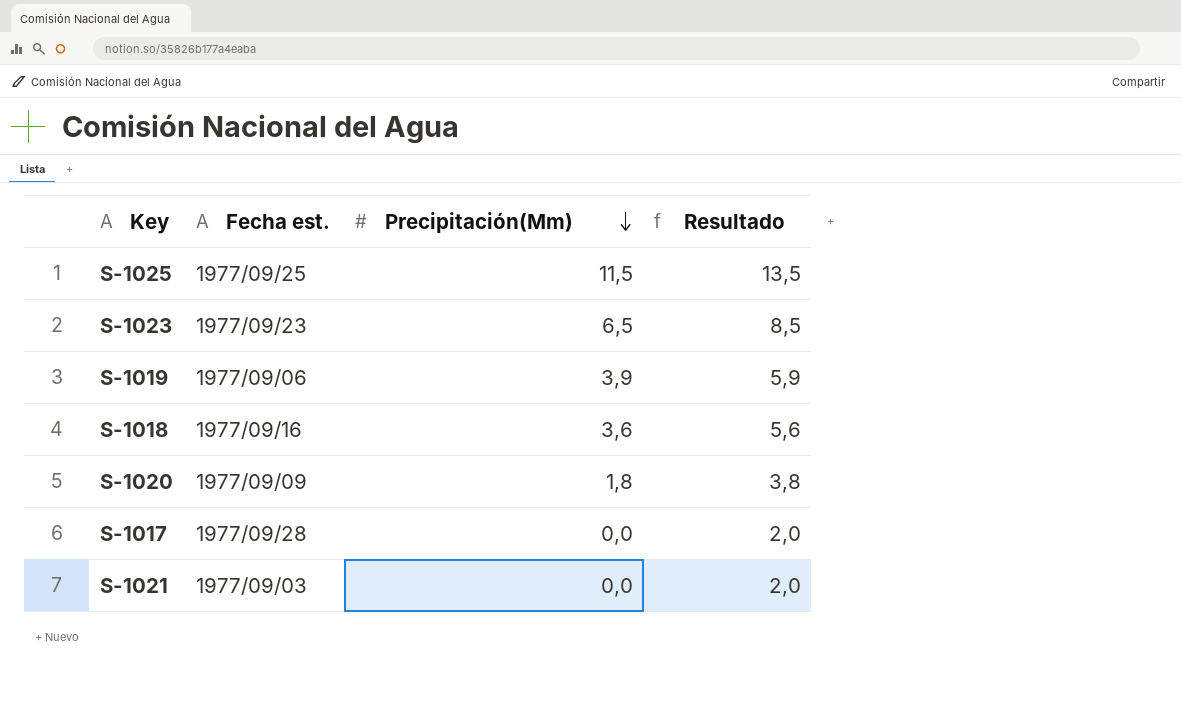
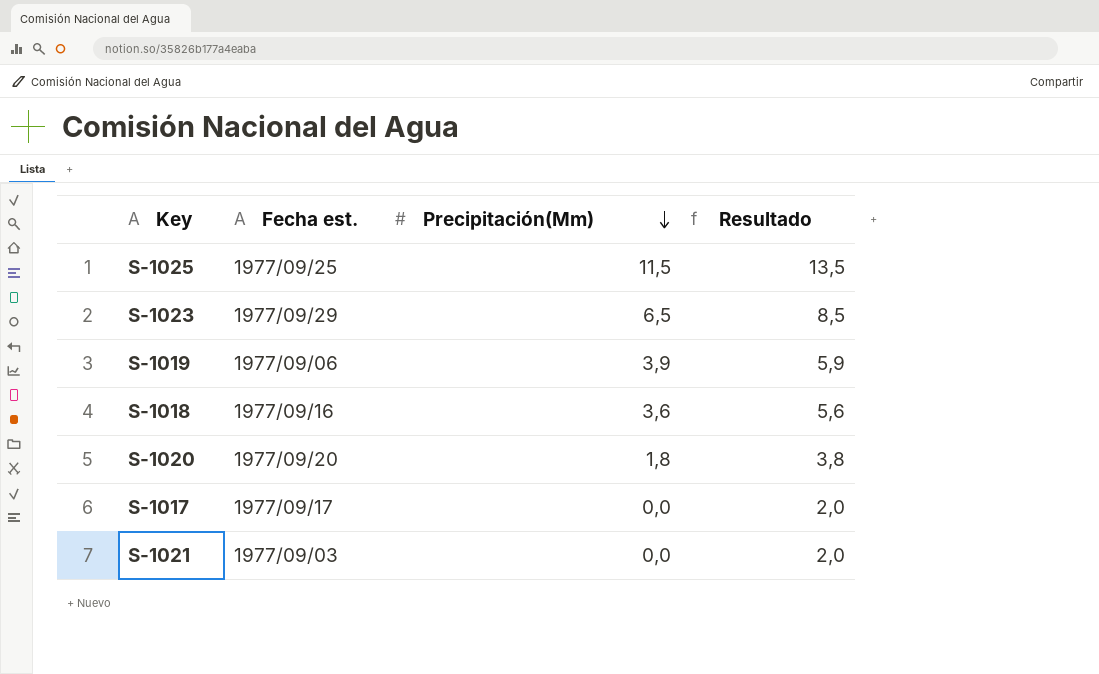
S-1023 | Fecha est.: 1977/09/23 -> 1977/09/29
S-1020 | Fecha est.: 1977/09/09 -> 1977/09/20
S-1017 | Fecha est.: 1977/09/28 -> 1977/09/17

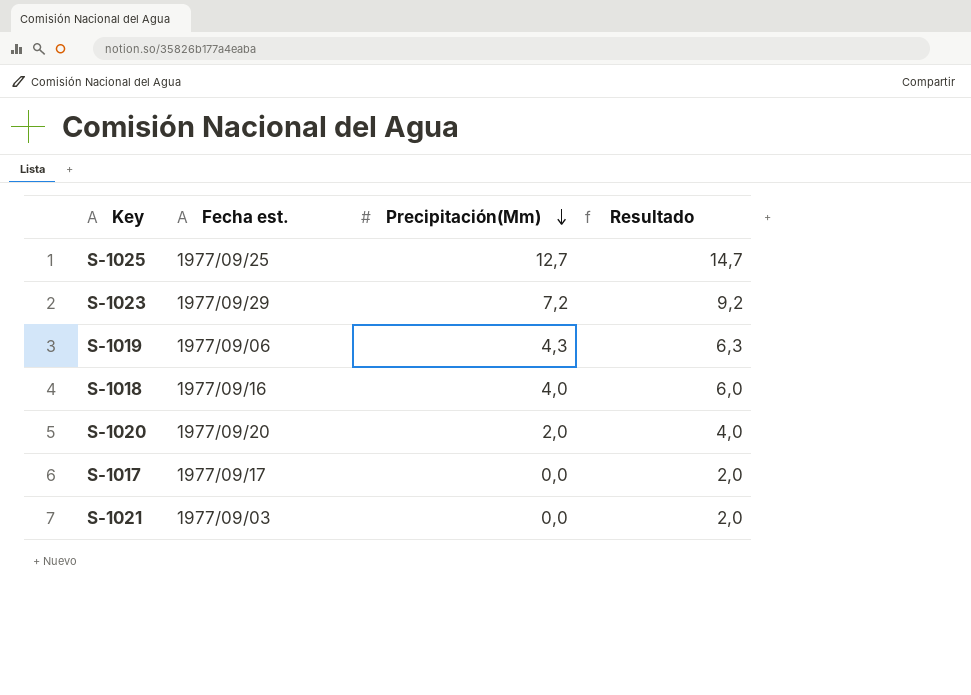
S-1025 | Precipitación(Mm): 11,5 -> 12,7
S-1025 | Resultado: 13,5 -> 14,7
S-1023 | Precipitación(Mm): 6,5 -> 7,2
S-1023 | Resultado: 8,5 -> 9,2
S-1019 | Precipitación(Mm): 3,9 -> 4,3
S-1019 | Resultado: 5,9 -> 6,3
S-1018 | Precipitación(Mm): 3,6 -> 4,0
S-1018 | Resultado: 5,6 -> 6,0
S-1020 | Precipitación(Mm): 1,8 -> 2,0
S-1020 | Resultado: 3,8 -> 4,0

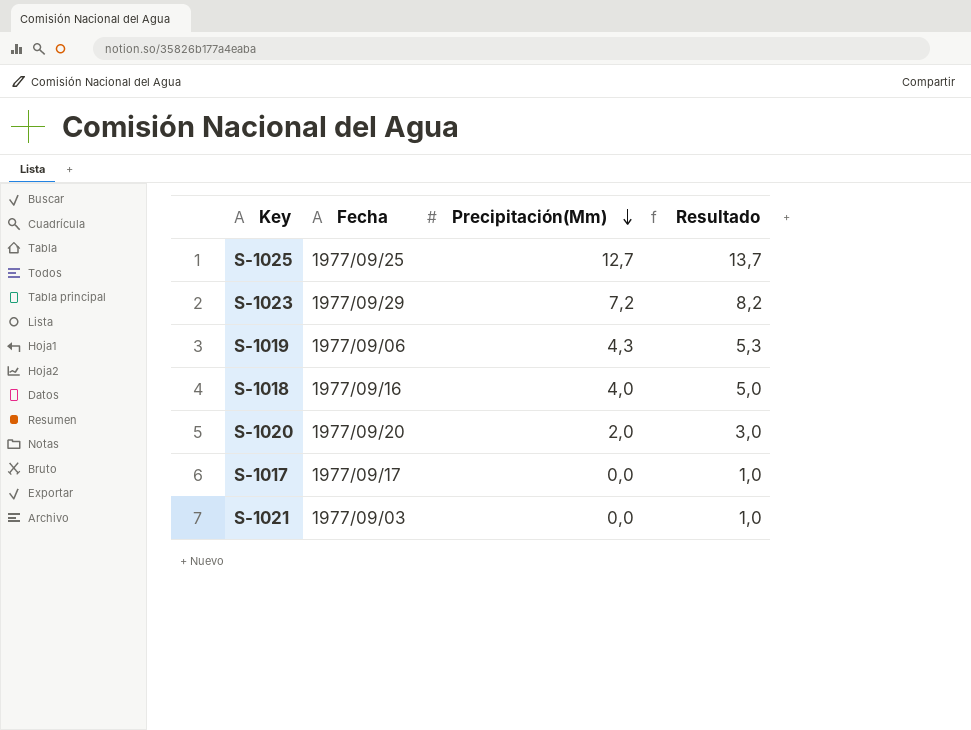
column name: Fecha est. -> Fecha
column Resultado | formula: [Precipitación(Mm)] + 2 -> [Precipitación(Mm)] + 1

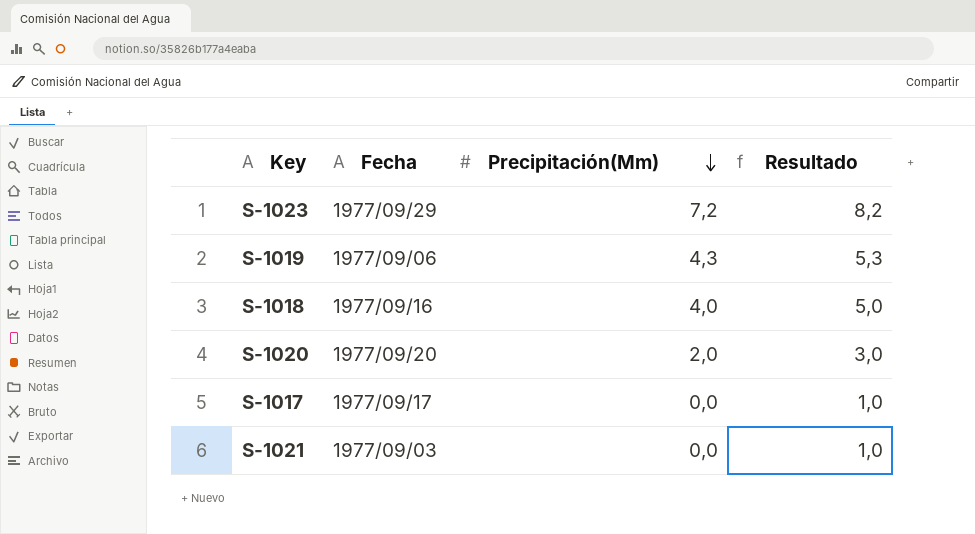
row S-1025: 1977/09/25 | 12,7 | 13,7 -> none

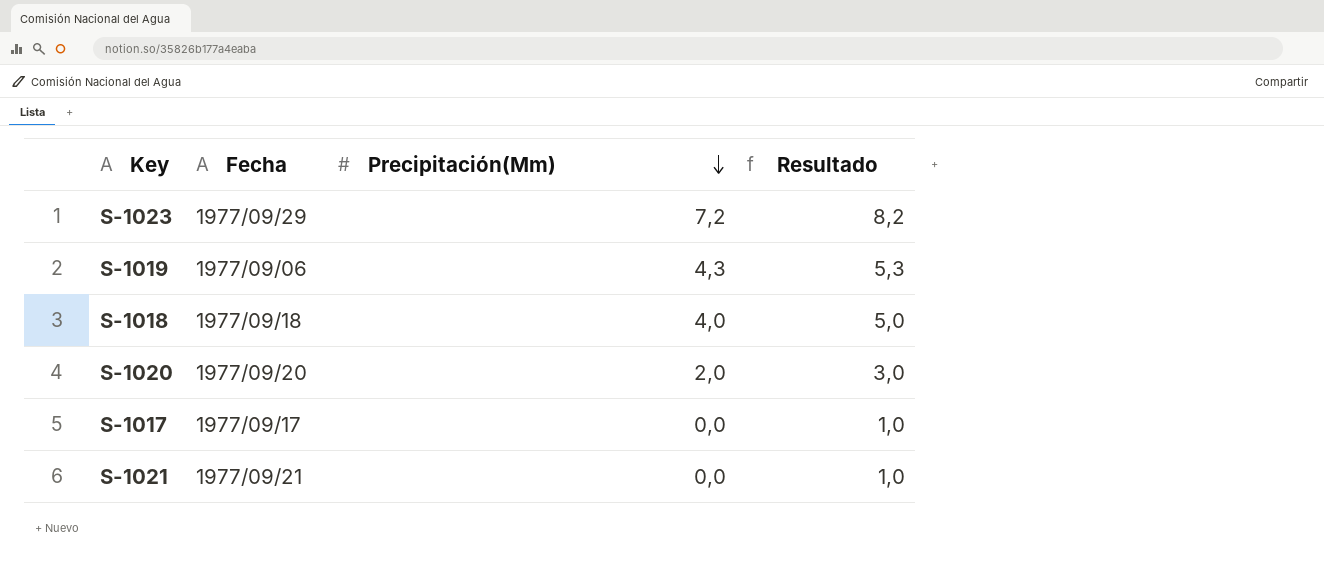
S-1018 | Fecha: 1977/09/16 -> 1977/09/18
S-1021 | Fecha: 1977/09/03 -> 1977/09/21

